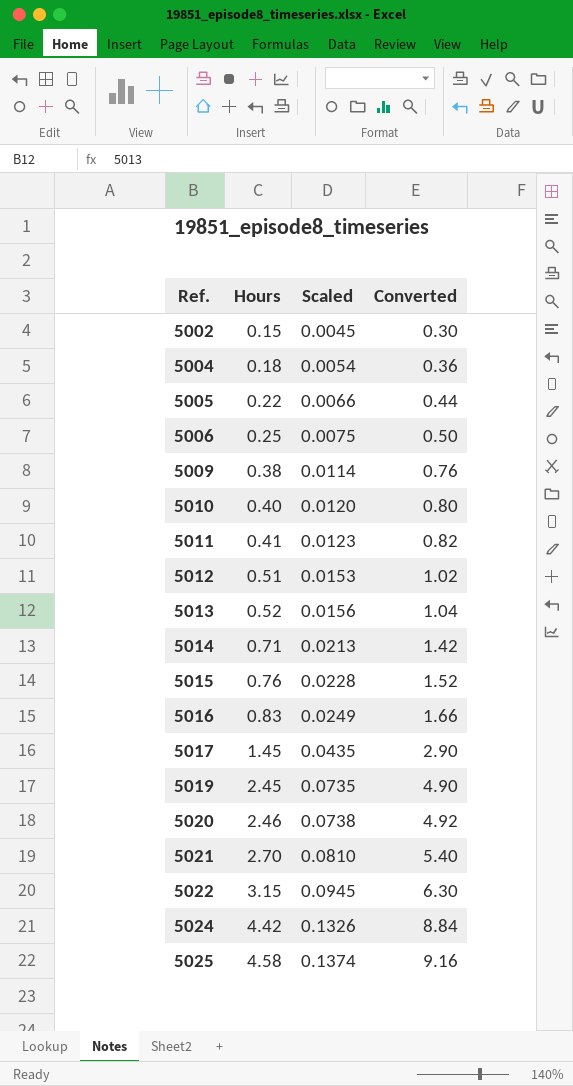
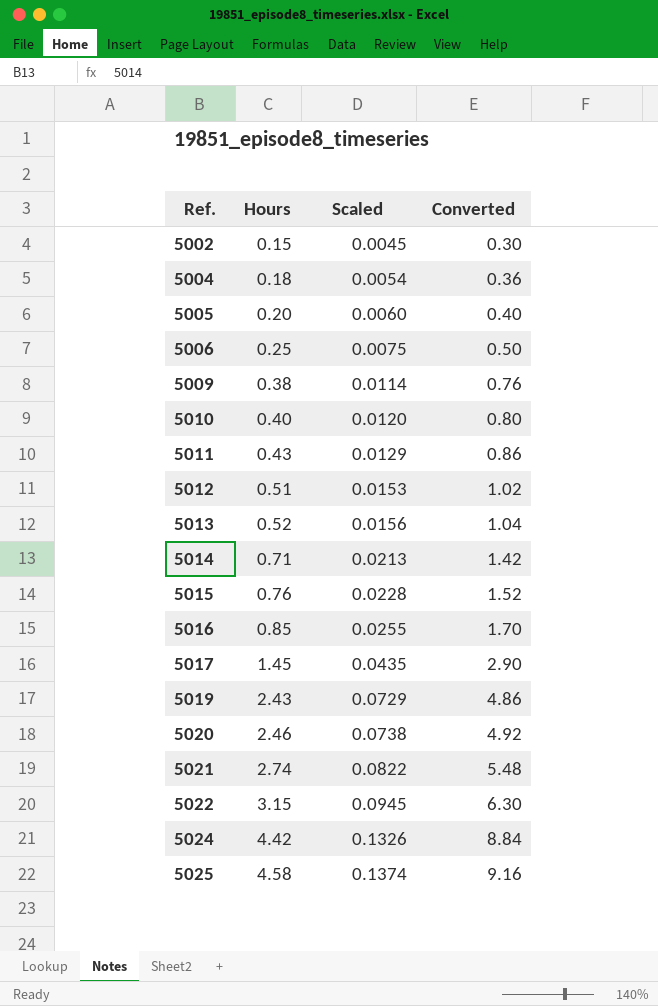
5005 | Hours: 0.22 -> 0.20
5005 | Scaled: 0.0066 -> 0.0060
5005 | Converted: 0.44 -> 0.40
5011 | Hours: 0.41 -> 0.43
5011 | Scaled: 0.0123 -> 0.0129
5011 | Converted: 0.82 -> 0.86
5016 | Hours: 0.83 -> 0.85
5016 | Scaled: 0.0249 -> 0.0255
5016 | Converted: 1.66 -> 1.70
5019 | Hours: 2.45 -> 2.43
5019 | Scaled: 0.0735 -> 0.0729
5019 | Converted: 4.90 -> 4.86
5021 | Hours: 2.70 -> 2.74
5021 | Scaled: 0.0810 -> 0.0822
5021 | Converted: 5.40 -> 5.48

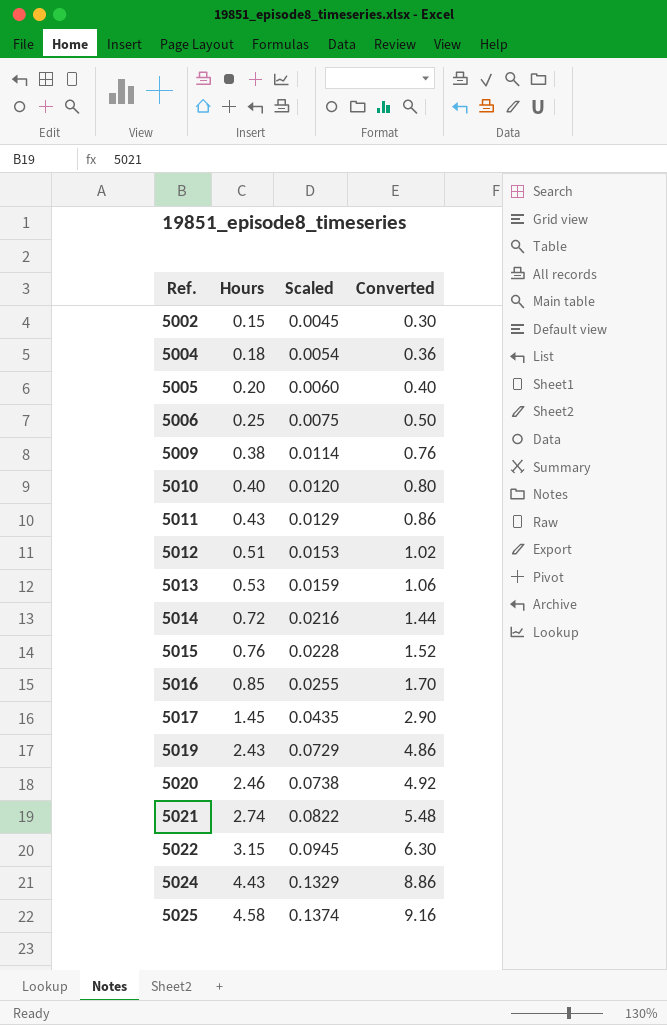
5013 | Hours: 0.52 -> 0.53
5013 | Scaled: 0.0156 -> 0.0159
5013 | Converted: 1.04 -> 1.06
5014 | Hours: 0.71 -> 0.72
5014 | Scaled: 0.0213 -> 0.0216
5014 | Converted: 1.42 -> 1.44
5024 | Hours: 4.42 -> 4.43
5024 | Scaled: 0.1326 -> 0.1329
5024 | Converted: 8.84 -> 8.86

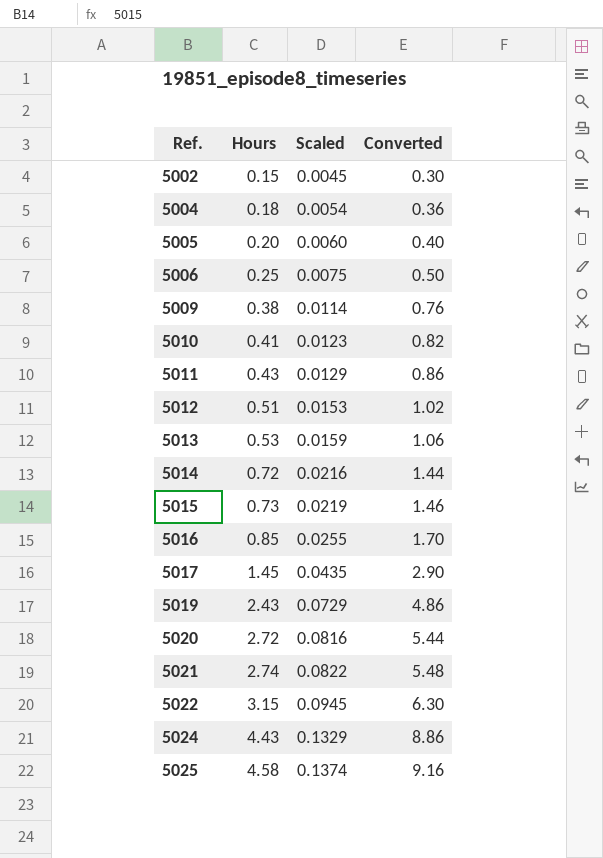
5010 | Hours: 0.40 -> 0.41
5010 | Scaled: 0.0120 -> 0.0123
5010 | Converted: 0.80 -> 0.82
5015 | Hours: 0.76 -> 0.73
5015 | Scaled: 0.0228 -> 0.0219
5015 | Converted: 1.52 -> 1.46
5020 | Hours: 2.46 -> 2.72
5020 | Scaled: 0.0738 -> 0.0816
5020 | Converted: 4.92 -> 5.44

